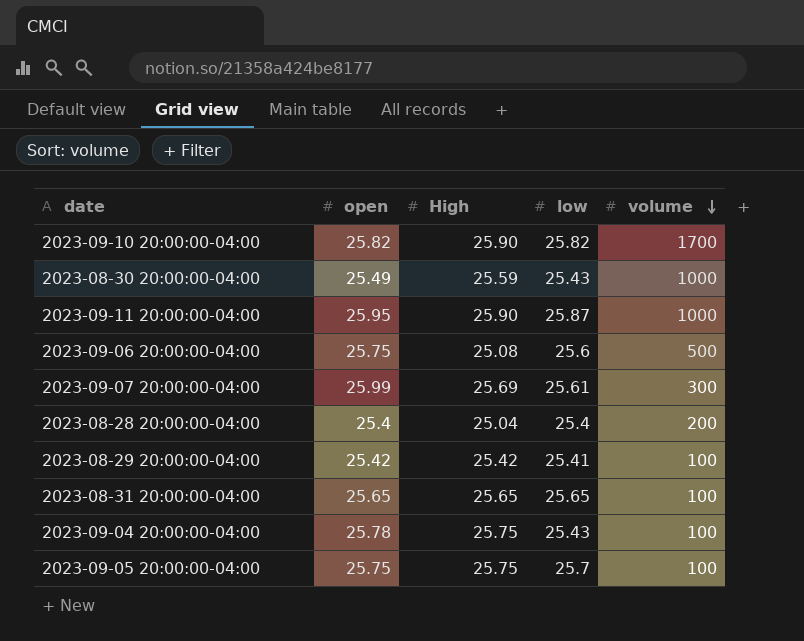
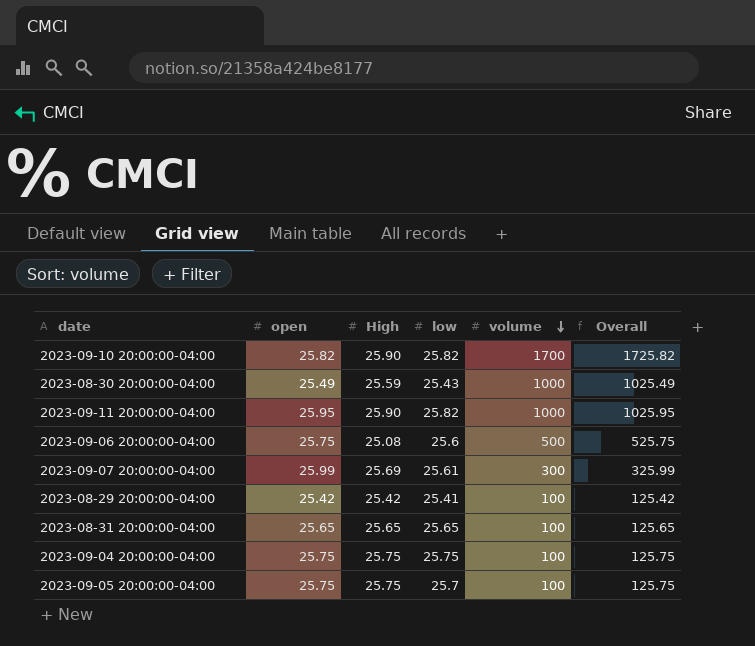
column Overall | formula: none -> [open] + [volume]
row 2023-08-28 20:00:00-04:00: 25.4 | 25.04 | 25.4 | 200 -> none
2023-09-11 20:00:00-04:00 | low: 25.87 -> 25.82
2023-09-04 20:00:00-04:00 | open: 25.78 -> 25.75
2023-09-04 20:00:00-04:00 | low: 25.43 -> 25.75

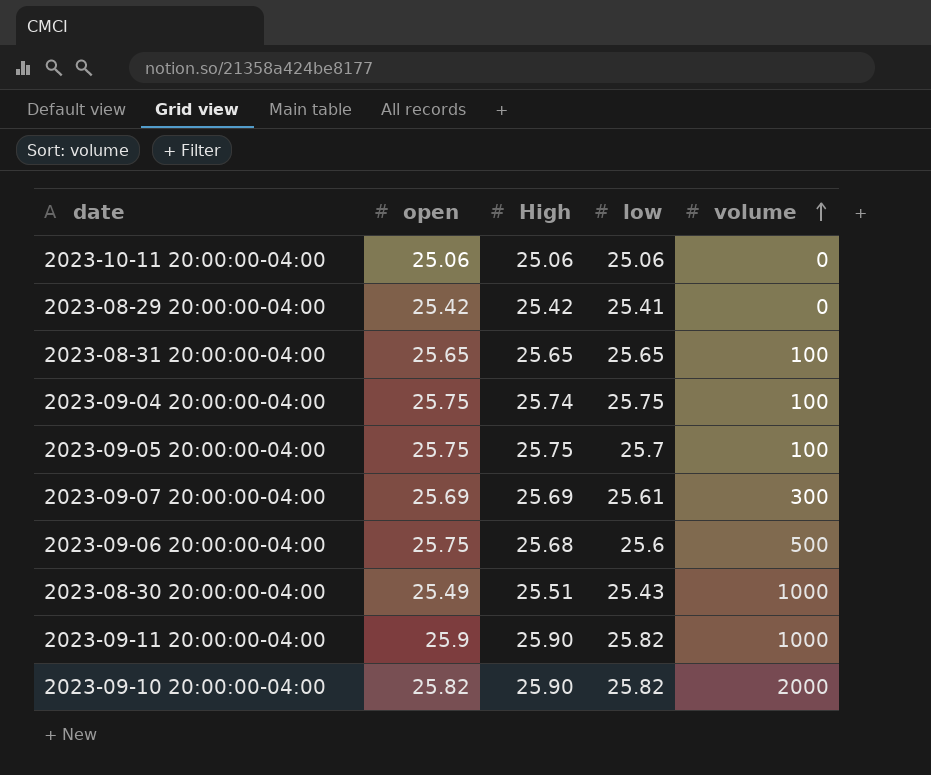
row order: volume descending -> volume ascending
column Overall | formula: [open] + [volume] -> none
row 2023-10-11 20:00:00-04:00: none -> 25.06 | 25.06 | 25.06 | 0
2023-08-29 20:00:00-04:00 | volume: 100 -> 0
2023-09-04 20:00:00-04:00 | High: 25.75 -> 25.74
2023-09-07 20:00:00-04:00 | open: 25.99 -> 25.69
2023-09-06 20:00:00-04:00 | High: 25.08 -> 25.68
2023-08-30 20:00:00-04:00 | High: 25.59 -> 25.51
2023-09-11 20:00:00-04:00 | open: 25.95 -> 25.9
2023-09-10 20:00:00-04:00 | volume: 1700 -> 2000

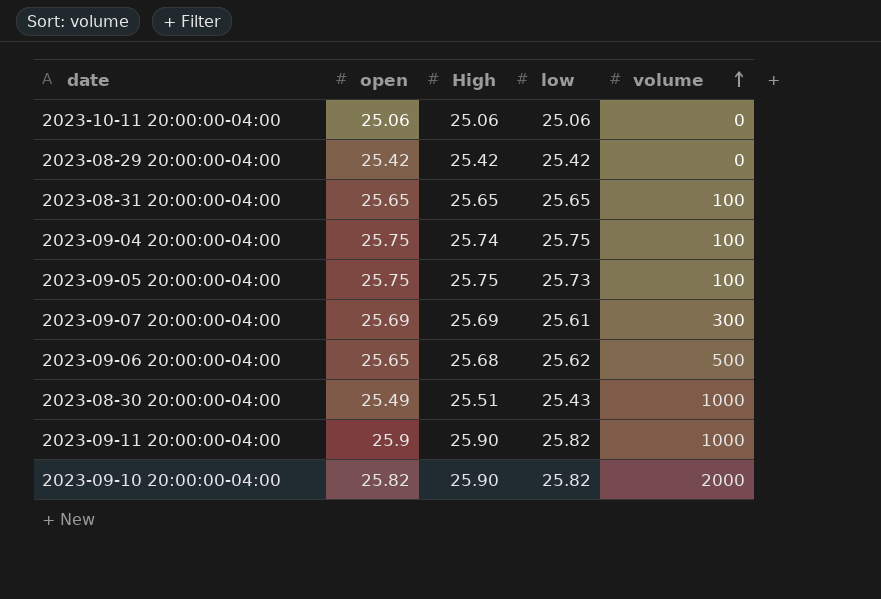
2023-08-29 20:00:00-04:00 | low: 25.41 -> 25.42
2023-09-05 20:00:00-04:00 | low: 25.7 -> 25.73
2023-09-06 20:00:00-04:00 | open: 25.75 -> 25.65
2023-09-06 20:00:00-04:00 | low: 25.6 -> 25.62

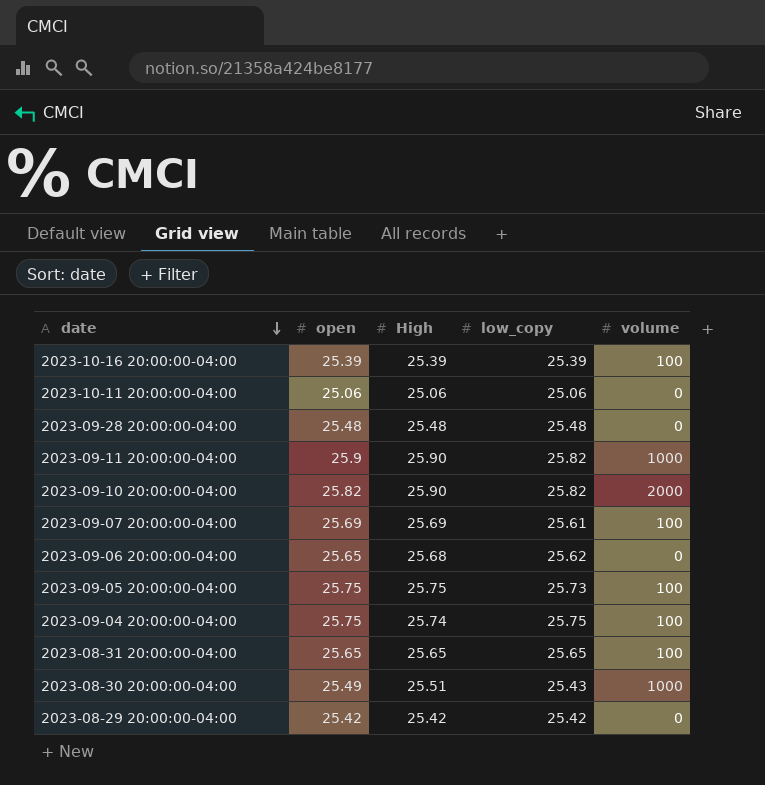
row order: volume ascending -> date descending
column name: low -> low_copy
row 2023-10-16 20:00:00-04:00: none -> 25.39 | 25.39 | 25.39 | 100
row 2023-09-28 20:00:00-04:00: none -> 25.48 | 25.48 | 25.48 | 0
2023-09-07 20:00:00-04:00 | volume: 300 -> 100
2023-09-06 20:00:00-04:00 | volume: 500 -> 0

